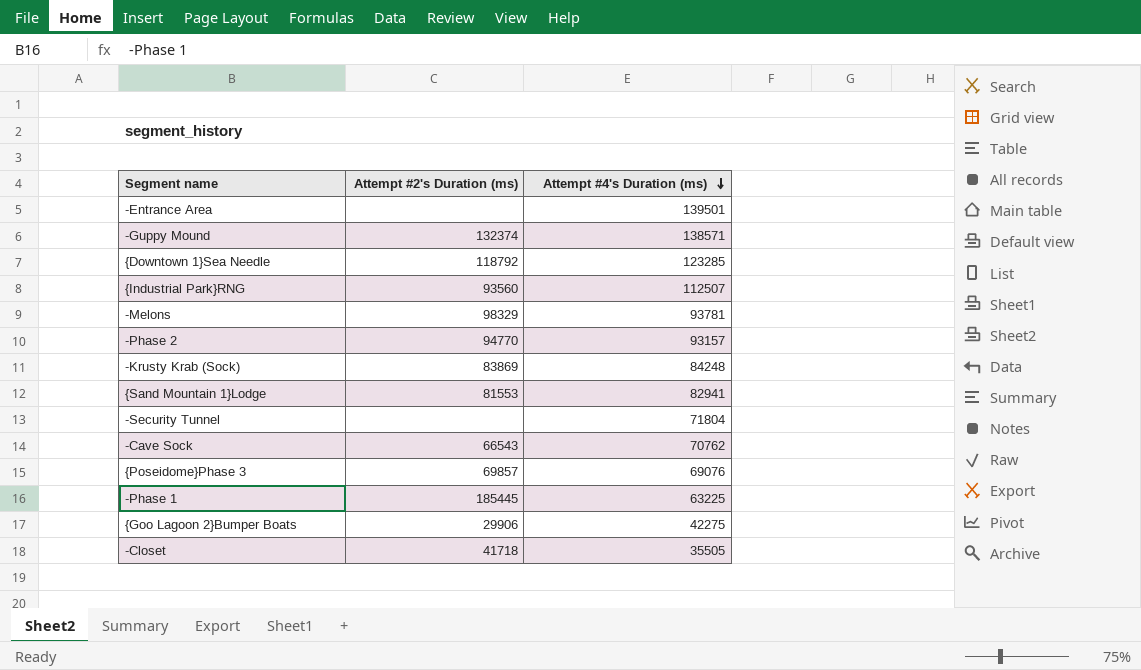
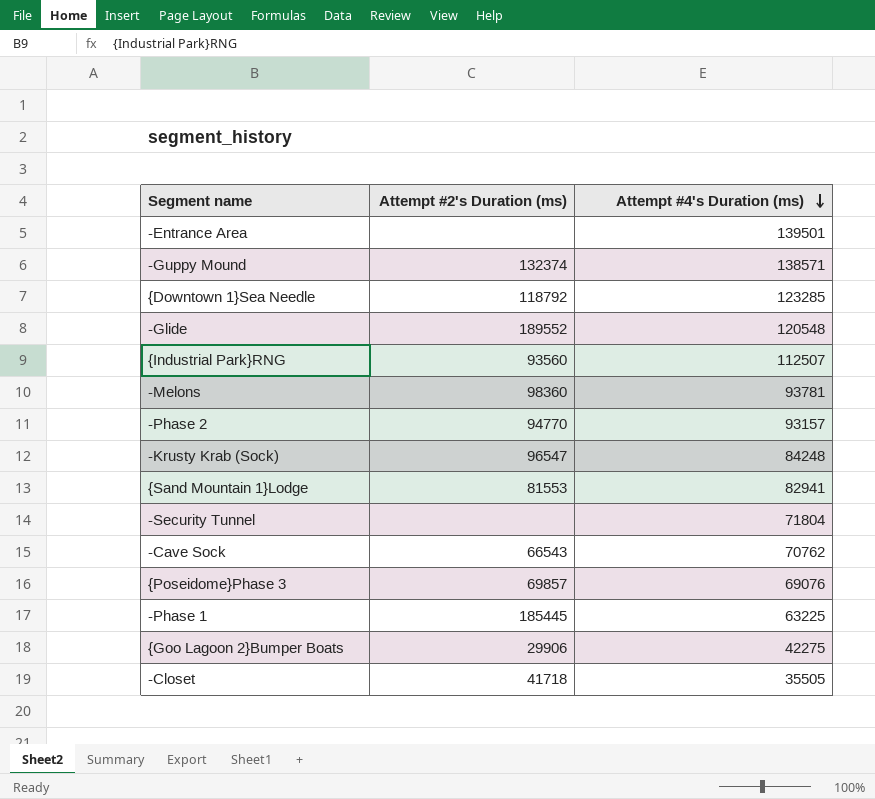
row -Glide: none -> 189552 | 120548
-Melons | Attempt #2's Duration (ms): 98329 -> 98360
-Krusty Krab (Sock) | Attempt #2's Duration (ms): 83869 -> 96547

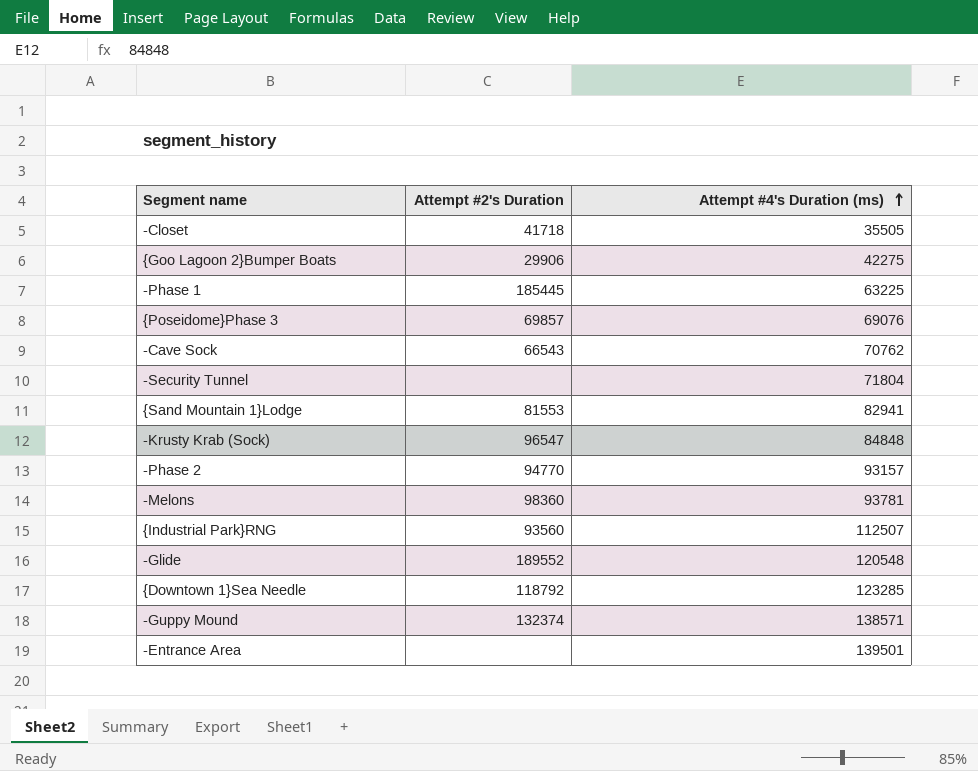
row order: Attempt #4's Duration (ms) descending -> Attempt #4's Duration (ms) ascending
column name: Attempt #2's Duration (ms) -> Attempt #2's Duration
-Krusty Krab (Sock) | Attempt #4's Duration (ms): 84248 -> 84848

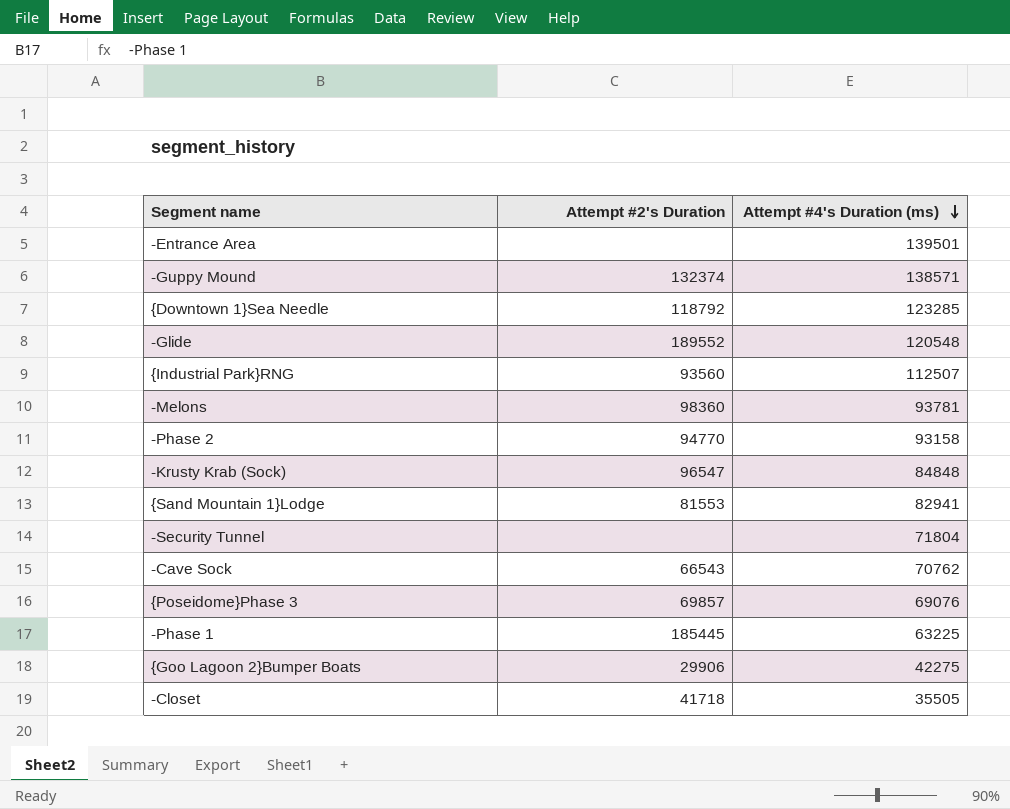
row order: Attempt #4's Duration (ms) ascending -> Attempt #4's Duration (ms) descending
-Phase 2 | Attempt #4's Duration (ms): 93157 -> 93158

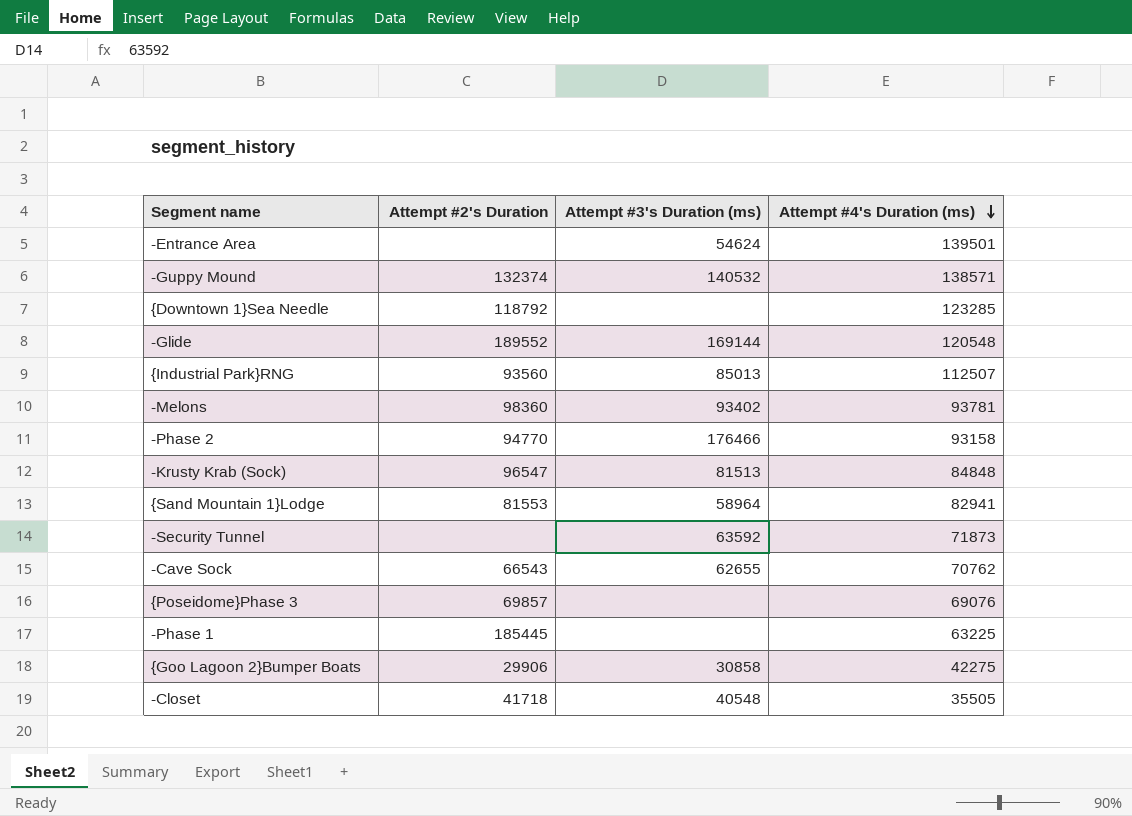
column Attempt #3's Duration (ms) | position: none -> 3
-Security Tunnel | Attempt #4's Duration (ms): 71804 -> 71873

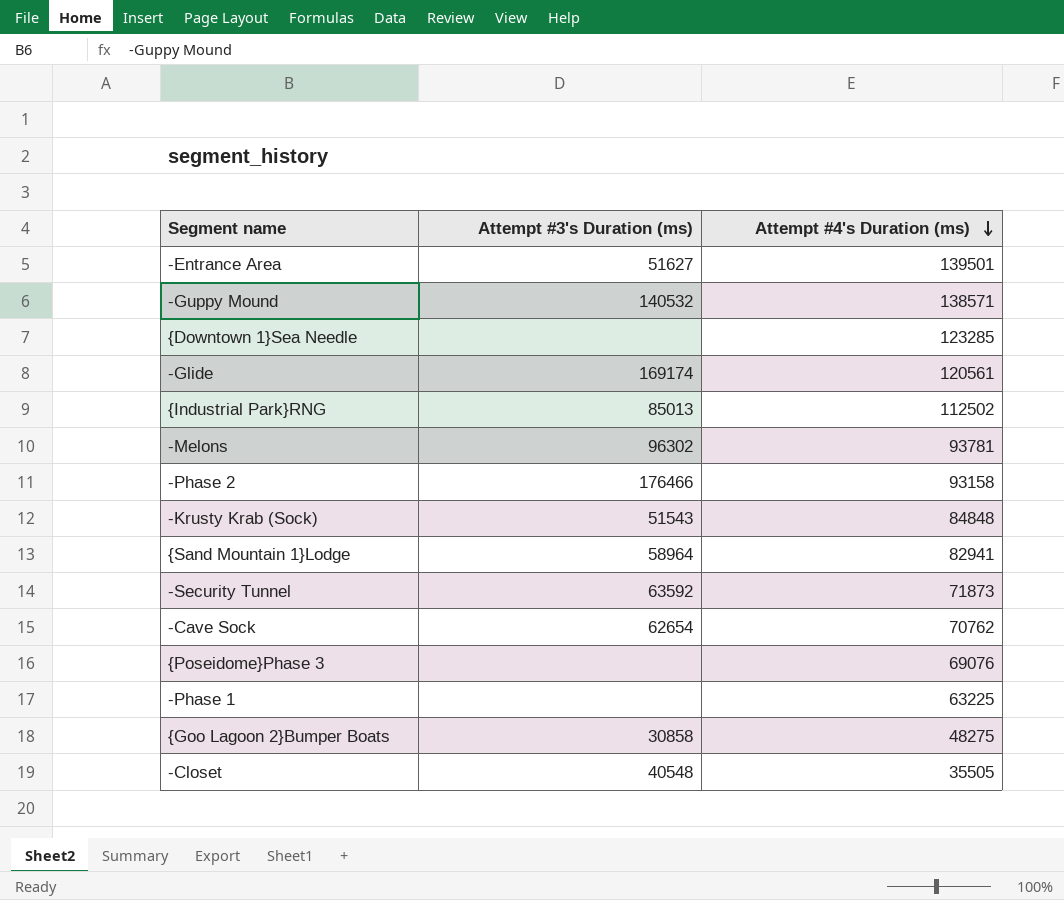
column Attempt #2's Duration | position: 2 -> none
-Entrance Area | Attempt #3's Duration (ms): 54624 -> 51627
-Glide | Attempt #3's Duration (ms): 169144 -> 169174
-Glide | Attempt #4's Duration (ms): 120548 -> 120561
{Industrial Park}RNG | Attempt #4's Duration (ms): 112507 -> 112502
-Melons | Attempt #3's Duration (ms): 93402 -> 96302
-Krusty Krab (Sock) | Attempt #3's Duration (ms): 81513 -> 51543
-Cave Sock | Attempt #3's Duration (ms): 62655 -> 62654
{Goo Lagoon 2}Bumper Boats | Attempt #4's Duration (ms): 42275 -> 48275

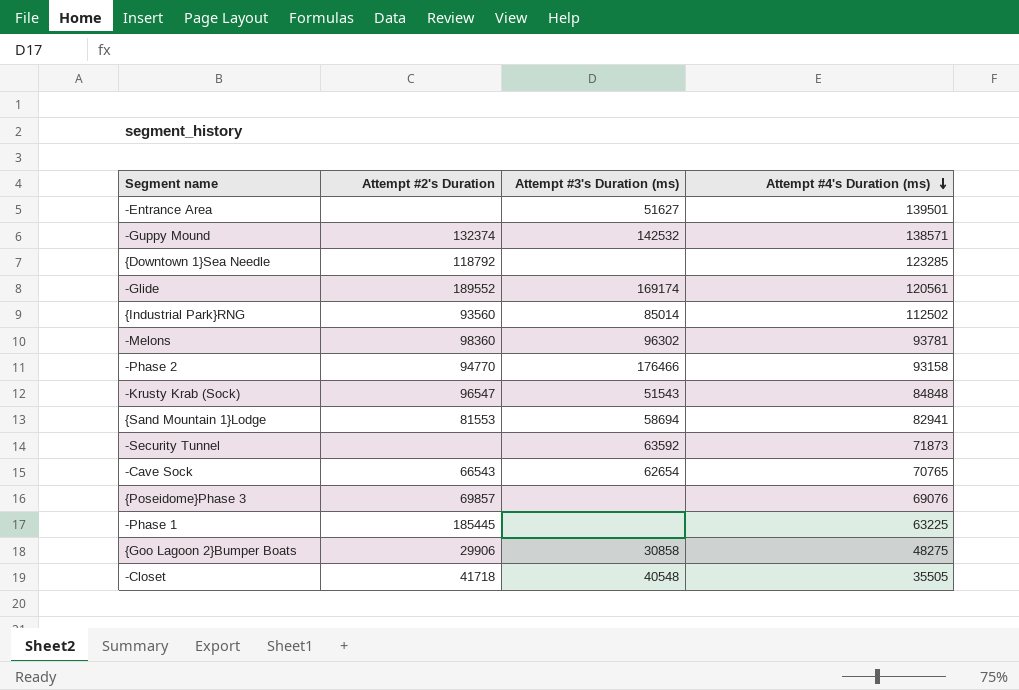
column Attempt #2's Duration | position: none -> 2
-Guppy Mound | Attempt #3's Duration (ms): 140532 -> 142532
{Industrial Park}RNG | Attempt #3's Duration (ms): 85013 -> 85014
{Sand Mountain 1}Lodge | Attempt #3's Duration (ms): 58964 -> 58694
-Cave Sock | Attempt #4's Duration (ms): 70762 -> 70765

